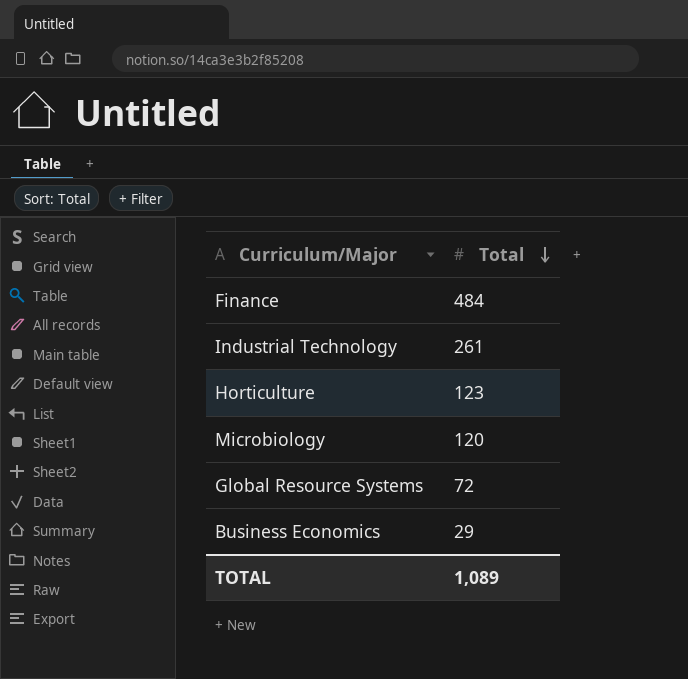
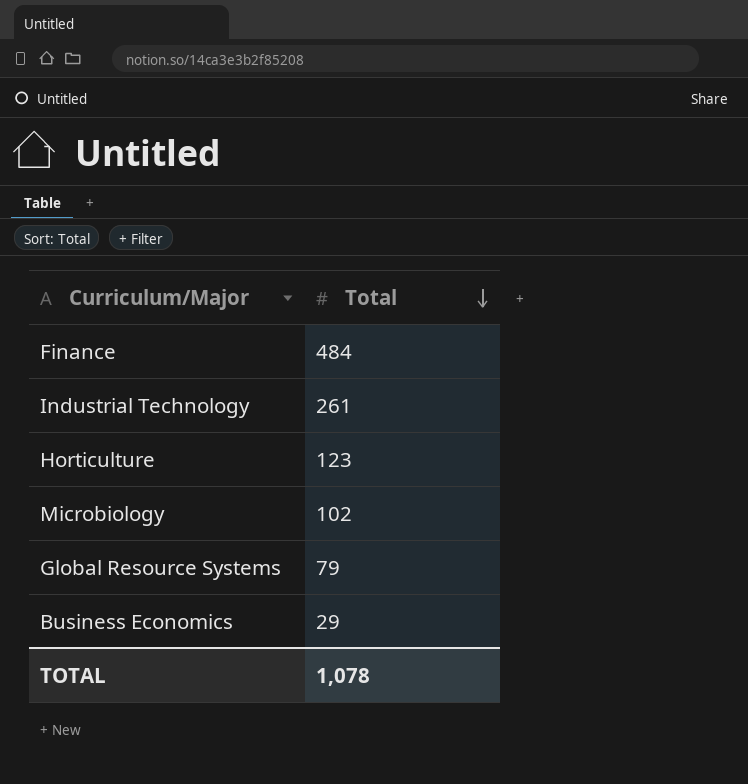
Microbiology | Total: 120 -> 102
Global Resource Systems | Total: 72 -> 79
TOTAL | Total: 1,089 -> 1,078

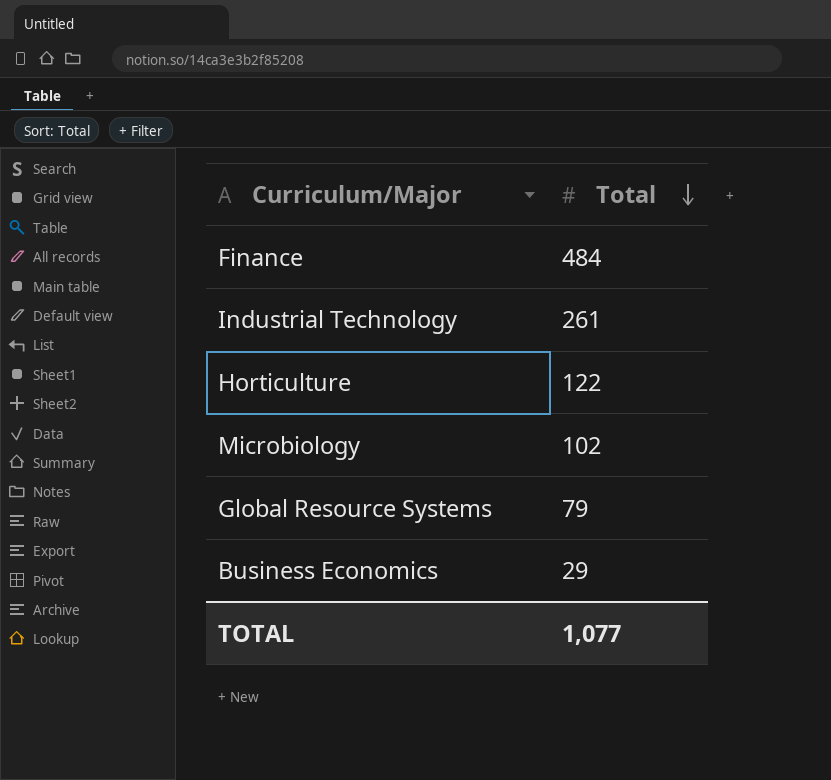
Horticulture | Total: 123 -> 122
TOTAL | Total: 1,078 -> 1,077

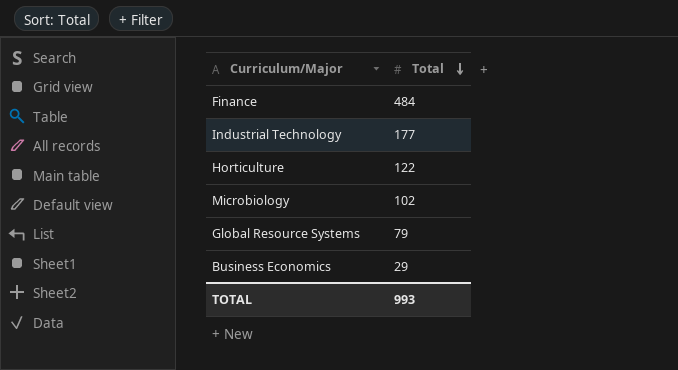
Industrial Technology | Total: 261 -> 177
TOTAL | Total: 1,077 -> 993

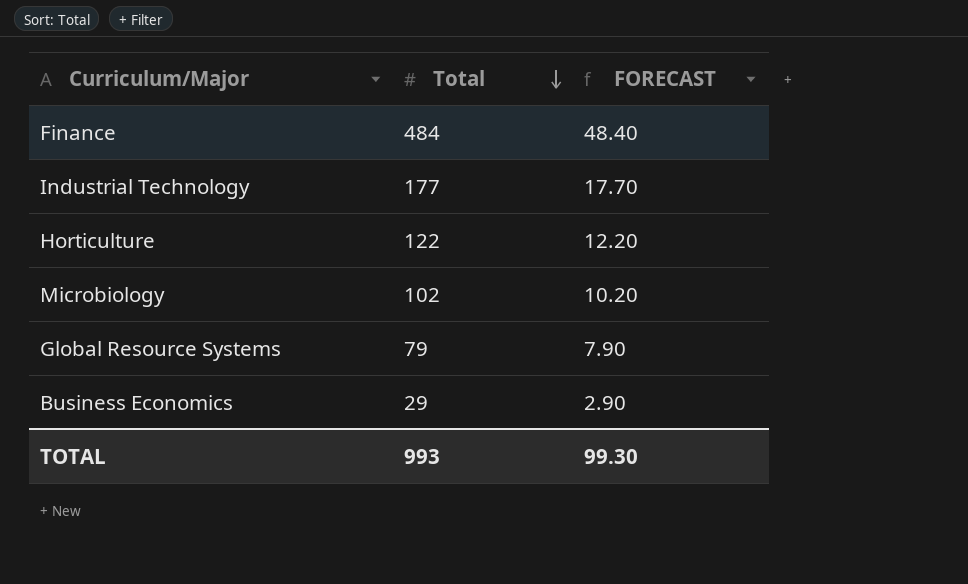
column FORECAST | formula: none -> [Total] * 0.1

